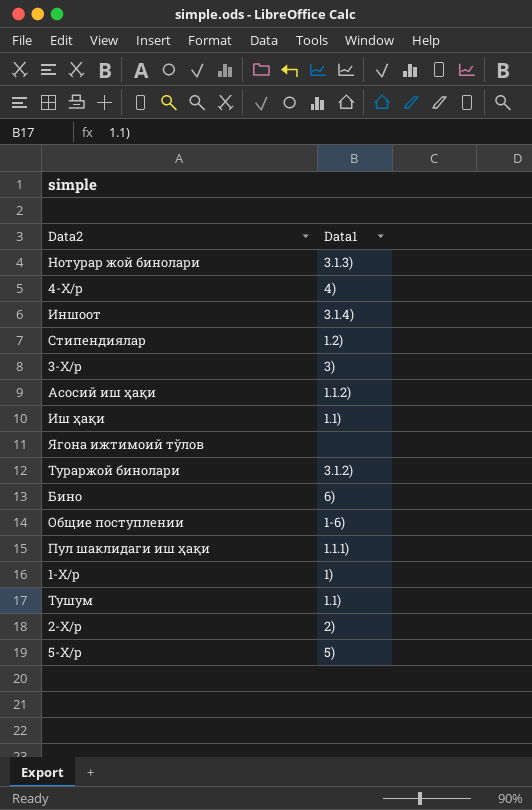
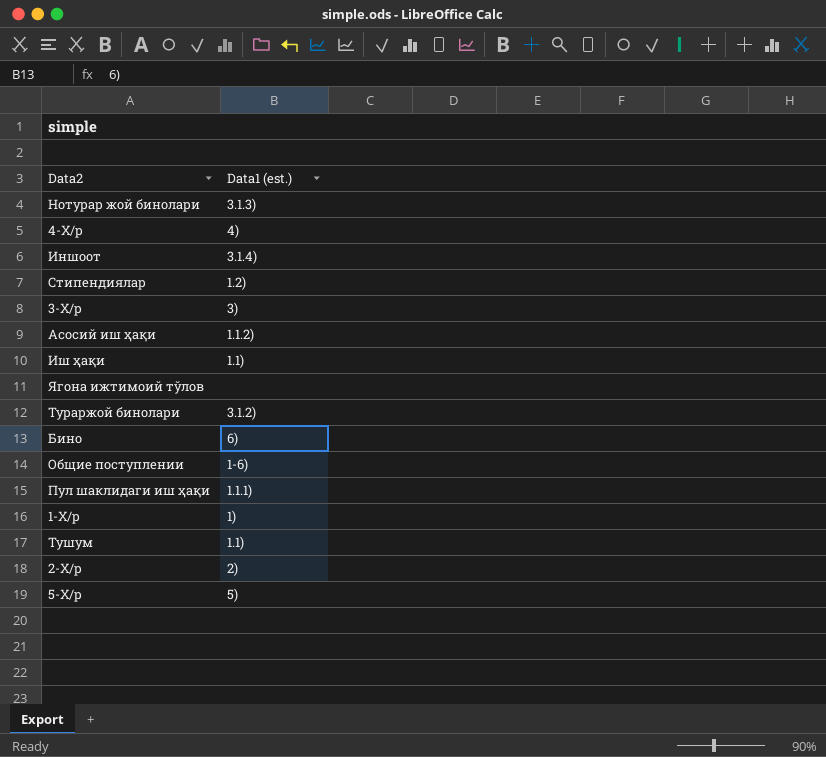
column name: Data1 -> Data1 (est.)

